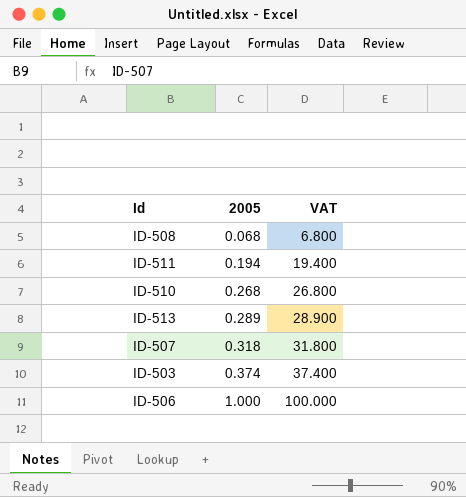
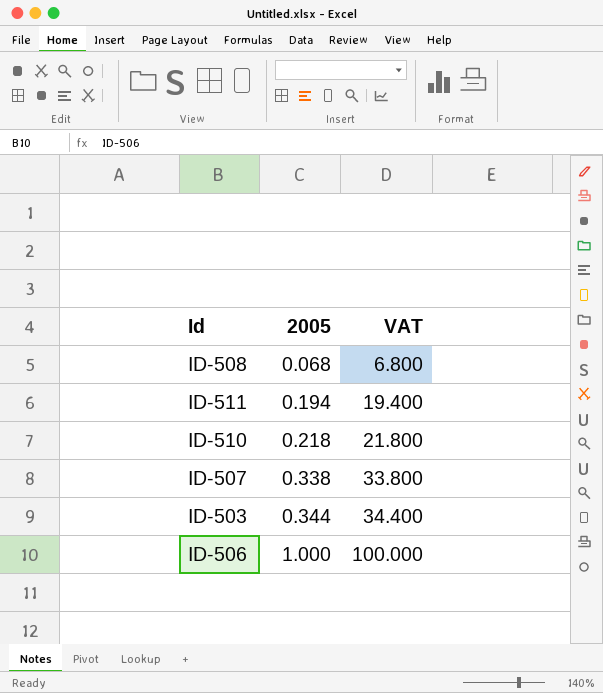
row ID-513: 0.289 | 28.900 -> none
ID-510 | 2005: 0.268 -> 0.218
ID-510 | VAT: 26.800 -> 21.800
ID-507 | 2005: 0.318 -> 0.338
ID-507 | VAT: 31.800 -> 33.800
ID-503 | 2005: 0.374 -> 0.344
ID-503 | VAT: 37.400 -> 34.400

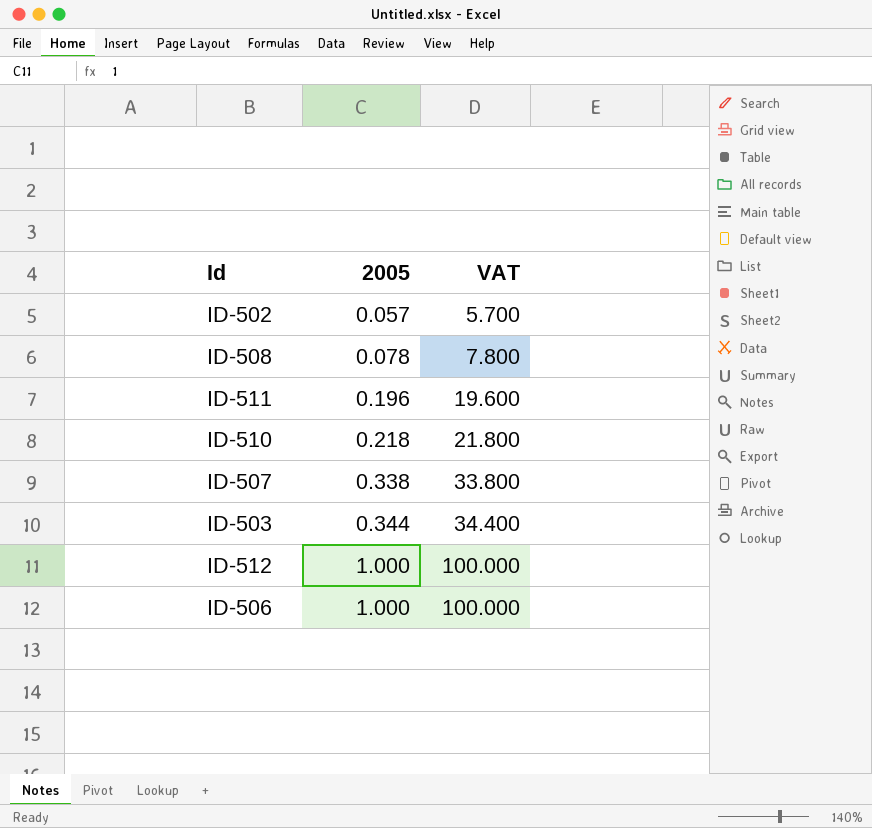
row ID-502: none -> 0.057 | 5.700
ID-508 | 2005: 0.068 -> 0.078
ID-508 | VAT: 6.800 -> 7.800
ID-511 | 2005: 0.194 -> 0.196
ID-511 | VAT: 19.400 -> 19.600
row ID-512: none -> 1.000 | 100.000

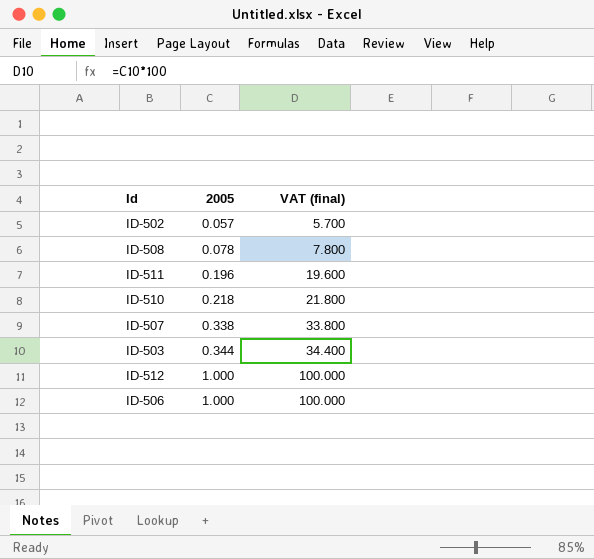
column name: VAT -> VAT (final)

